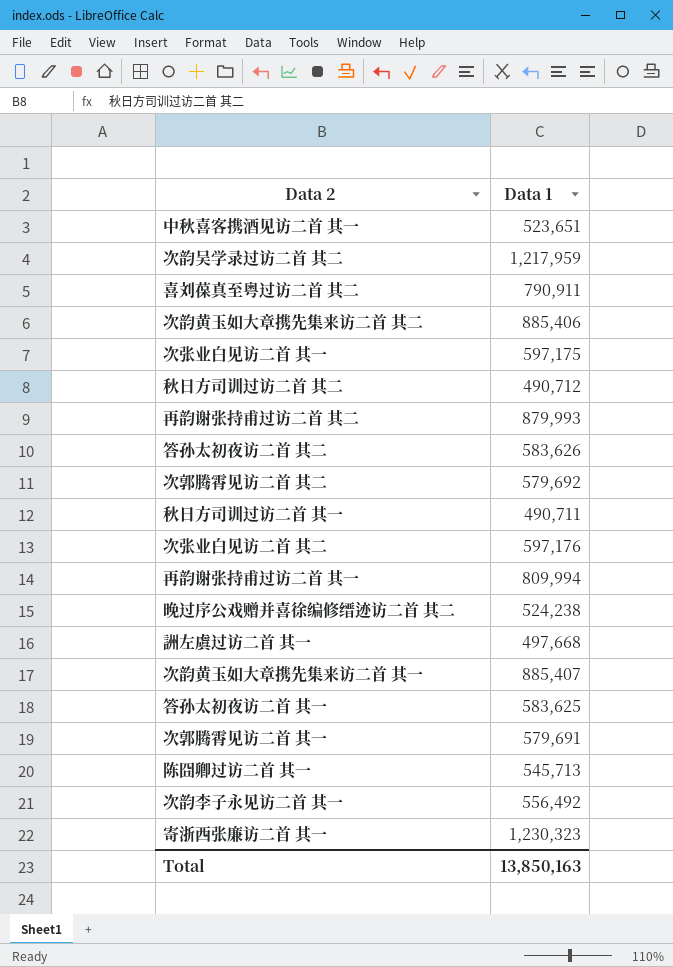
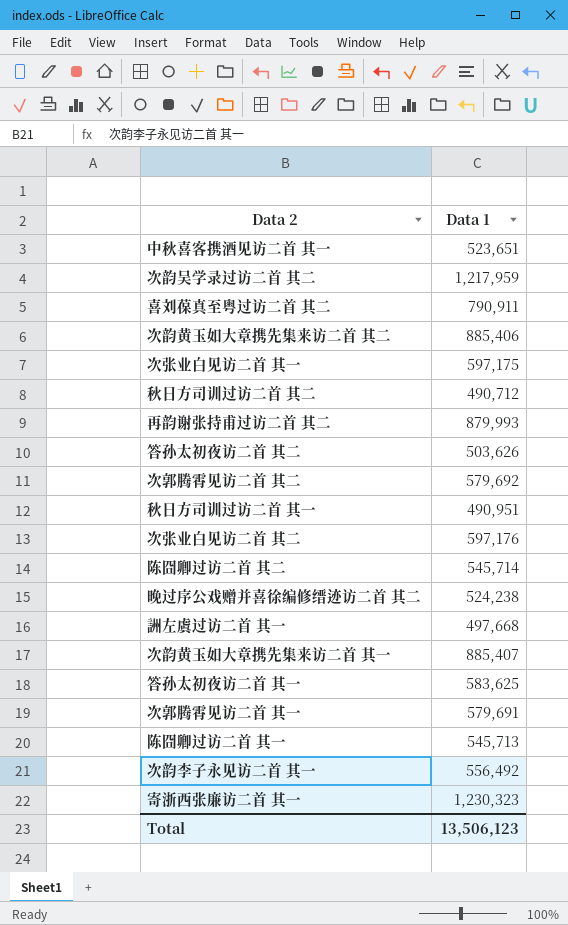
row 再韵谢张持甫过访二首 其一: 809,994 -> none
答孙太初夜访二首 其二 | Data 1: 583,626 -> 503,626
秋日方司训过访二首 其一 | Data 1: 490,711 -> 490,951
row 陈囧卿过访二首 其二: none -> 545,714
Total | Data 1: 13,850,163 -> 13,506,123

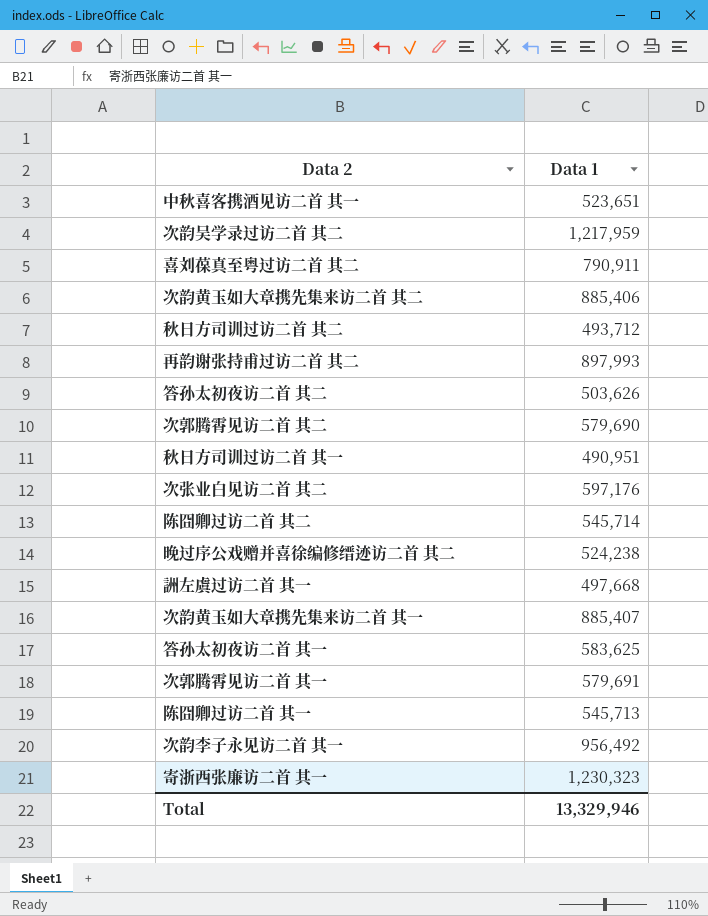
row 次张业白见访二首 其一: 597,175 -> none
秋日方司训过访二首 其二 | Data 1: 490,712 -> 493,712
再韵谢张持甫过访二首 其二 | Data 1: 879,993 -> 897,993
次郭腾霄见访二首 其二 | Data 1: 579,692 -> 579,690
次韵李子永见访二首 其一 | Data 1: 556,492 -> 956,492
Total | Data 1: 13,506,123 -> 13,329,946

